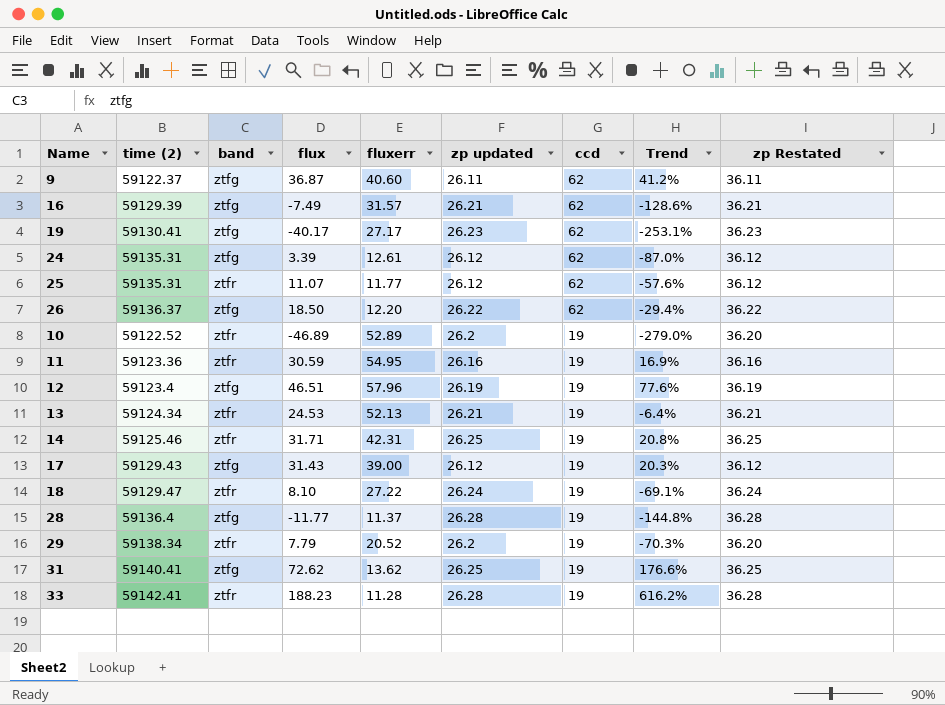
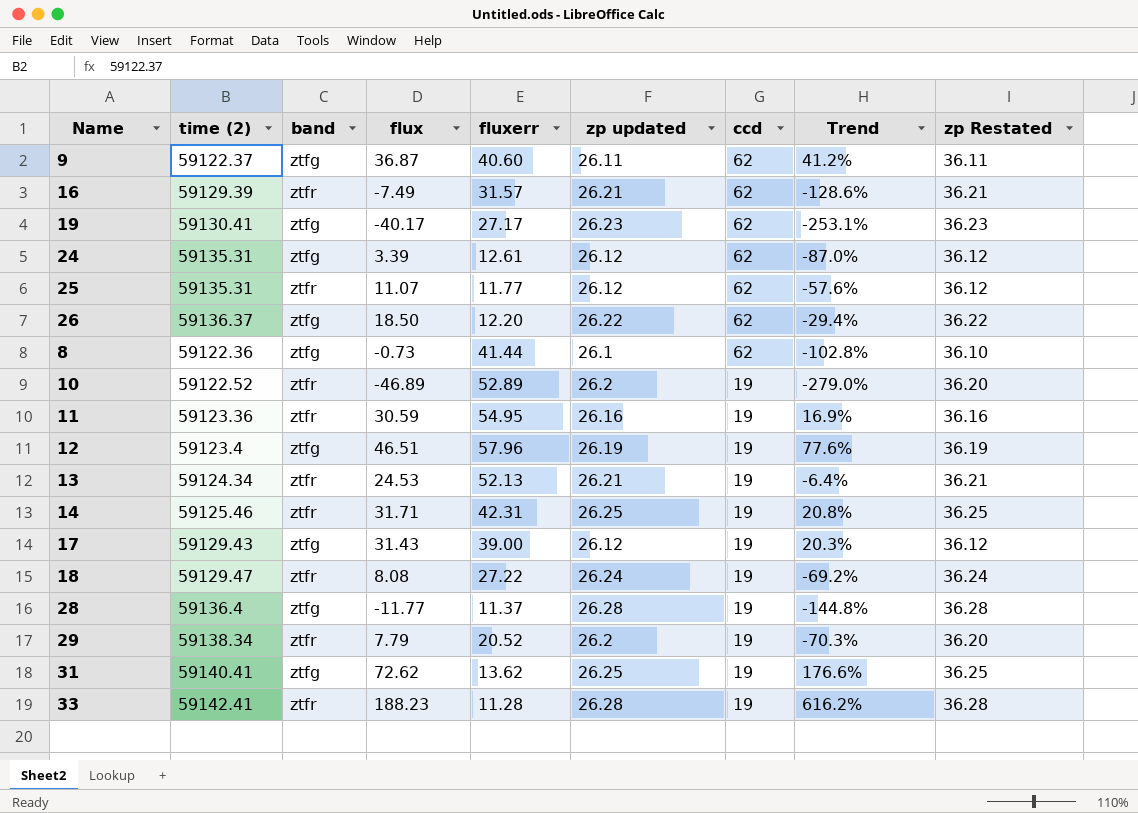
16 | band: ztfg -> ztfr
row 8: none -> 59122.36 | ztfg | -0.73 | 41.44 | 26.1 | 62 | -102.8% | 36.10
18 | flux: 8.10 -> 8.08
18 | Trend: -69.1% -> -69.2%

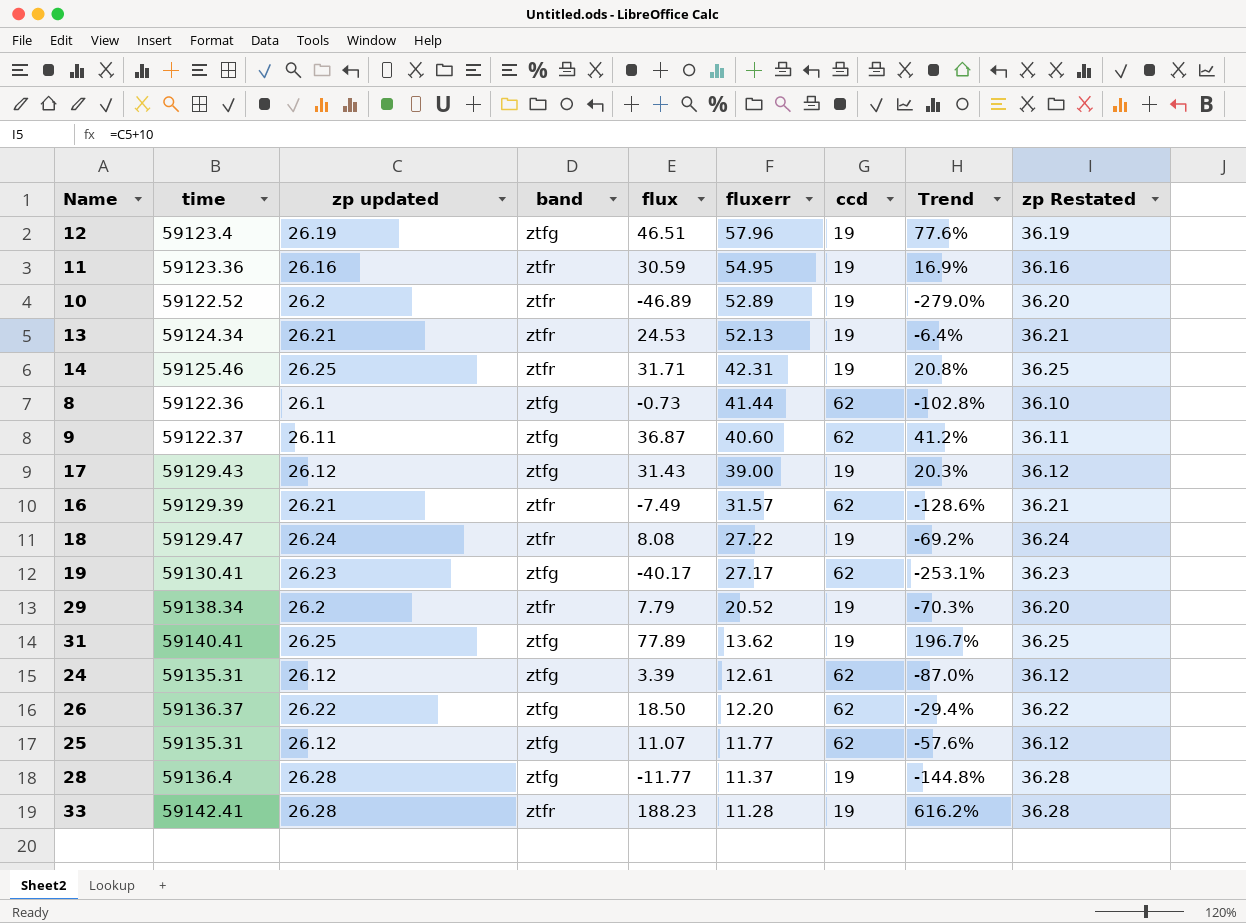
row order: ccd descending -> fluxerr descending
column name: time (2) -> time
column zp updated | position: 6 -> 3
31 | flux: 72.62 -> 77.89
31 | Trend: 176.6% -> 196.7%
25 | band: ztfr -> ztfg

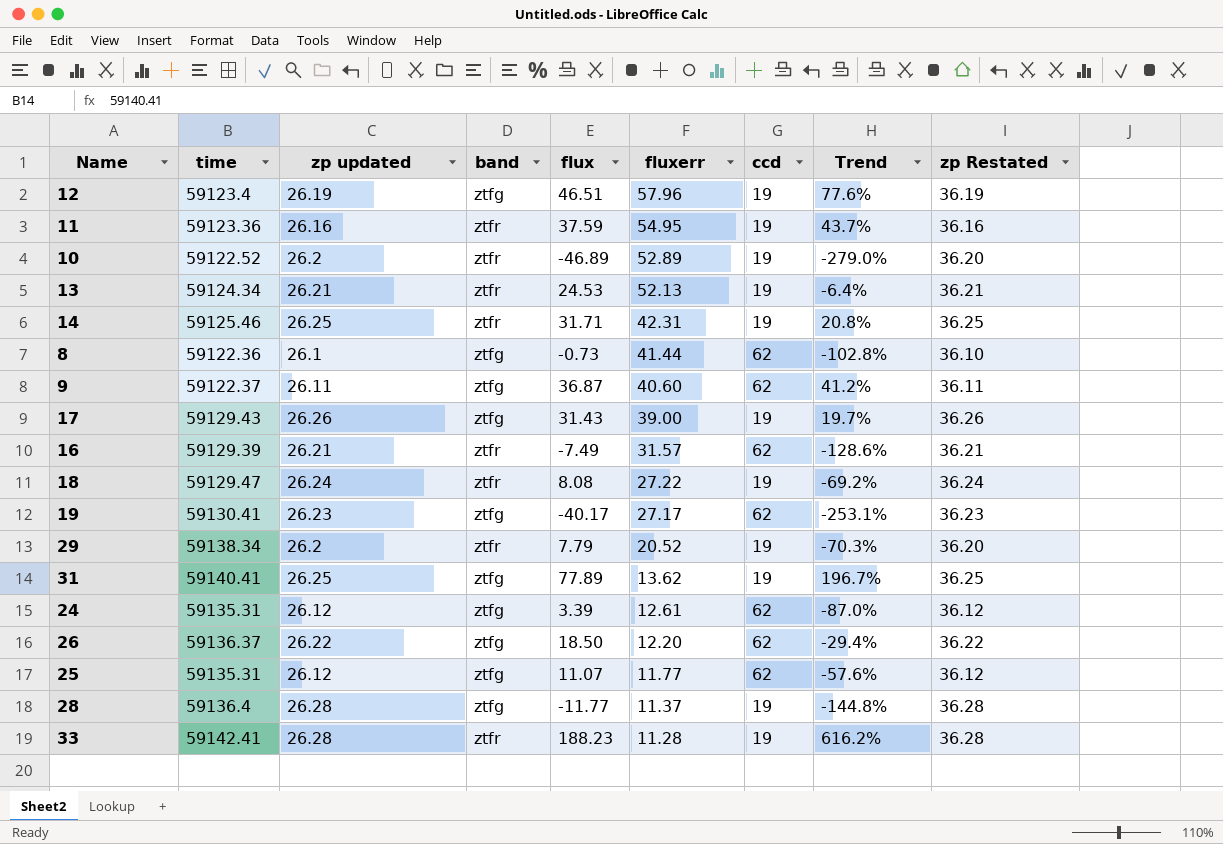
11 | flux: 30.59 -> 37.59
11 | Trend: 16.9% -> 43.7%
17 | zp updated: 26.12 -> 26.26
17 | Trend: 20.3% -> 19.7%
17 | zp Restated: 36.12 -> 36.26

